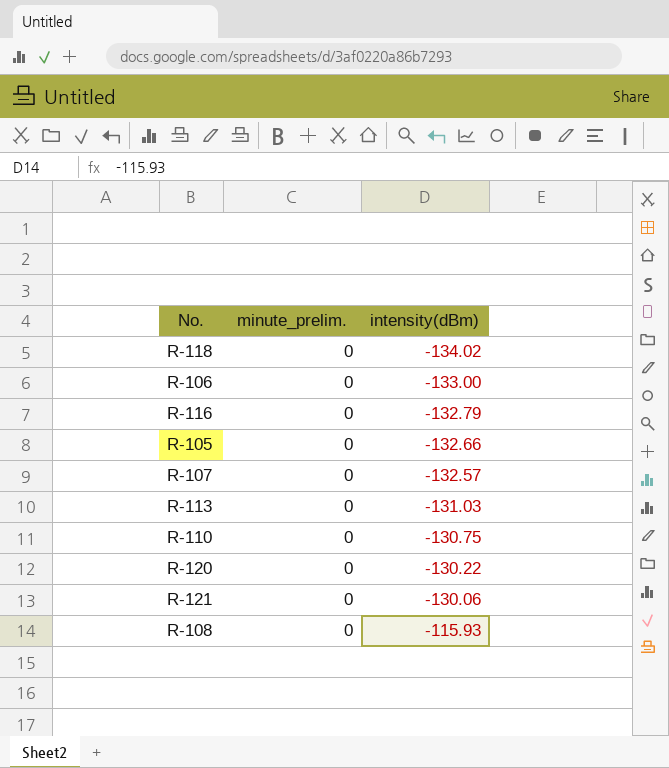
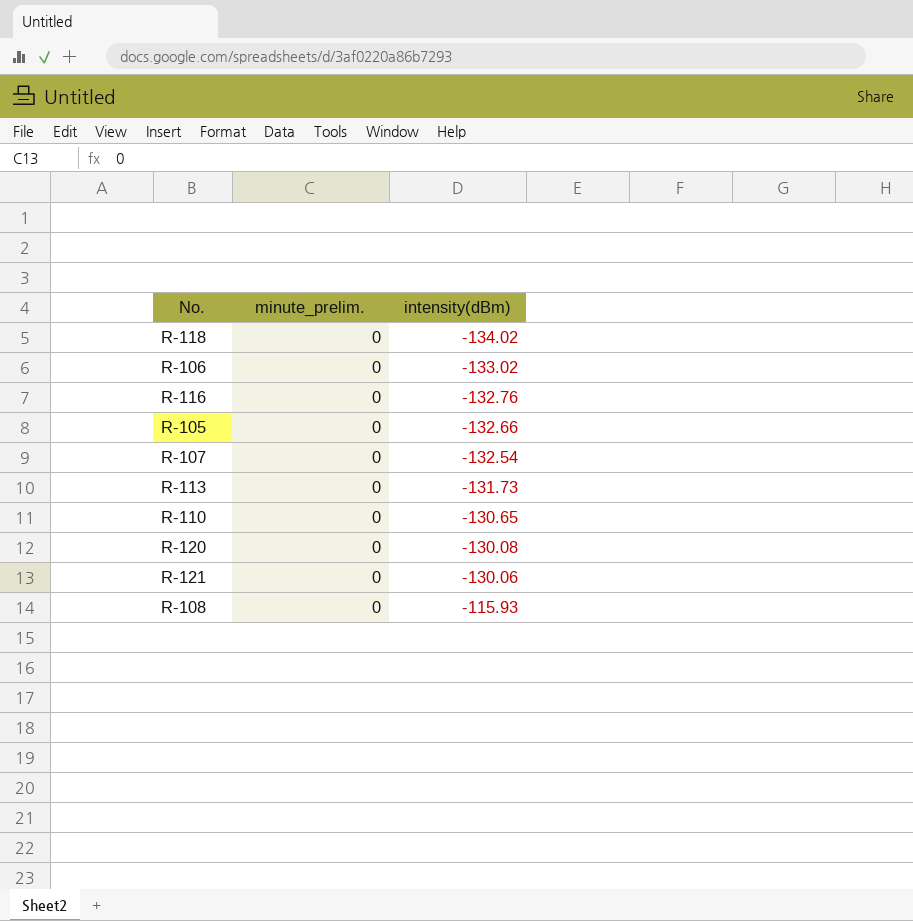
R-106 | intensity(dBm): -133.00 -> -133.02
R-116 | intensity(dBm): -132.79 -> -132.76
R-107 | intensity(dBm): -132.57 -> -132.54
R-113 | intensity(dBm): -131.03 -> -131.73
R-110 | intensity(dBm): -130.75 -> -130.65
R-120 | intensity(dBm): -130.22 -> -130.08

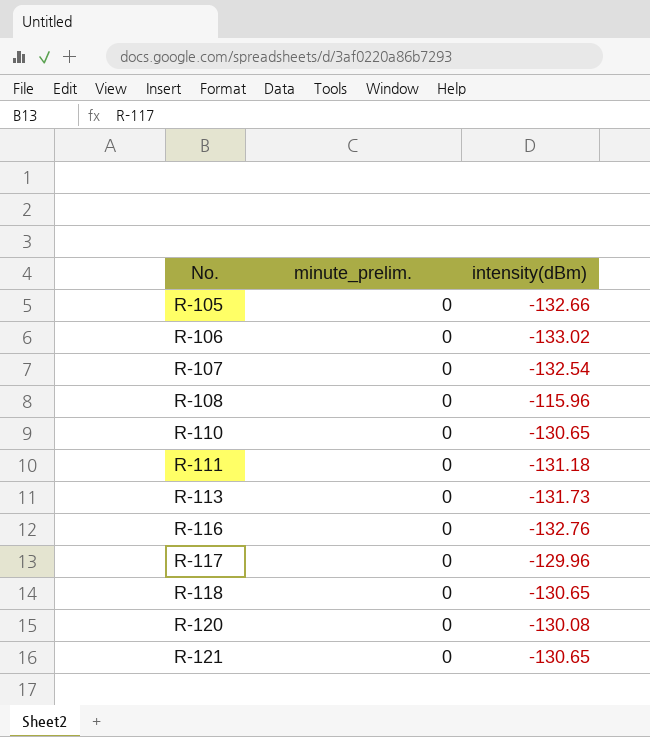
row order: intensity(dBm) ascending -> No. ascending
R-108 | intensity(dBm): -115.93 -> -115.96
row R-111: none -> 0 | -131.18
row R-117: none -> 0 | -129.96
R-118 | intensity(dBm): -134.02 -> -130.65
R-121 | intensity(dBm): -130.06 -> -130.65

